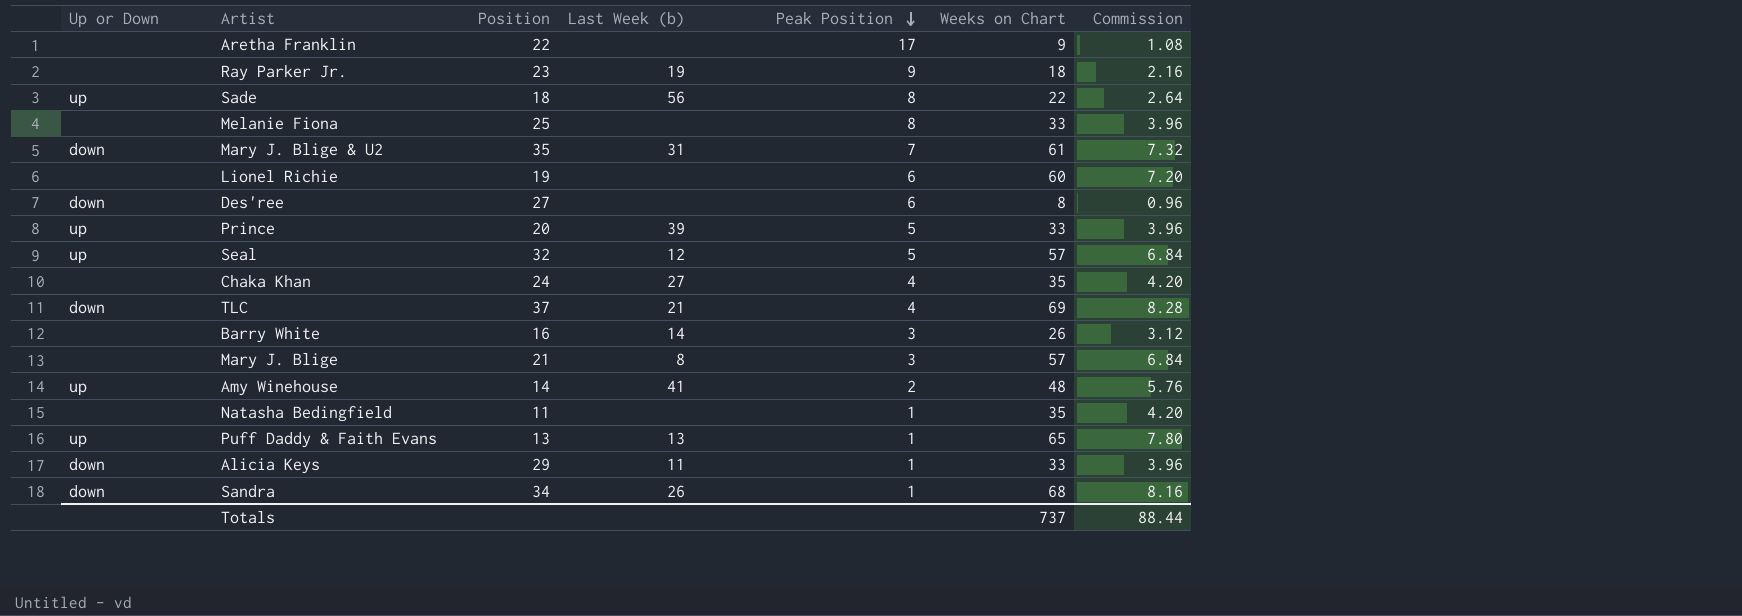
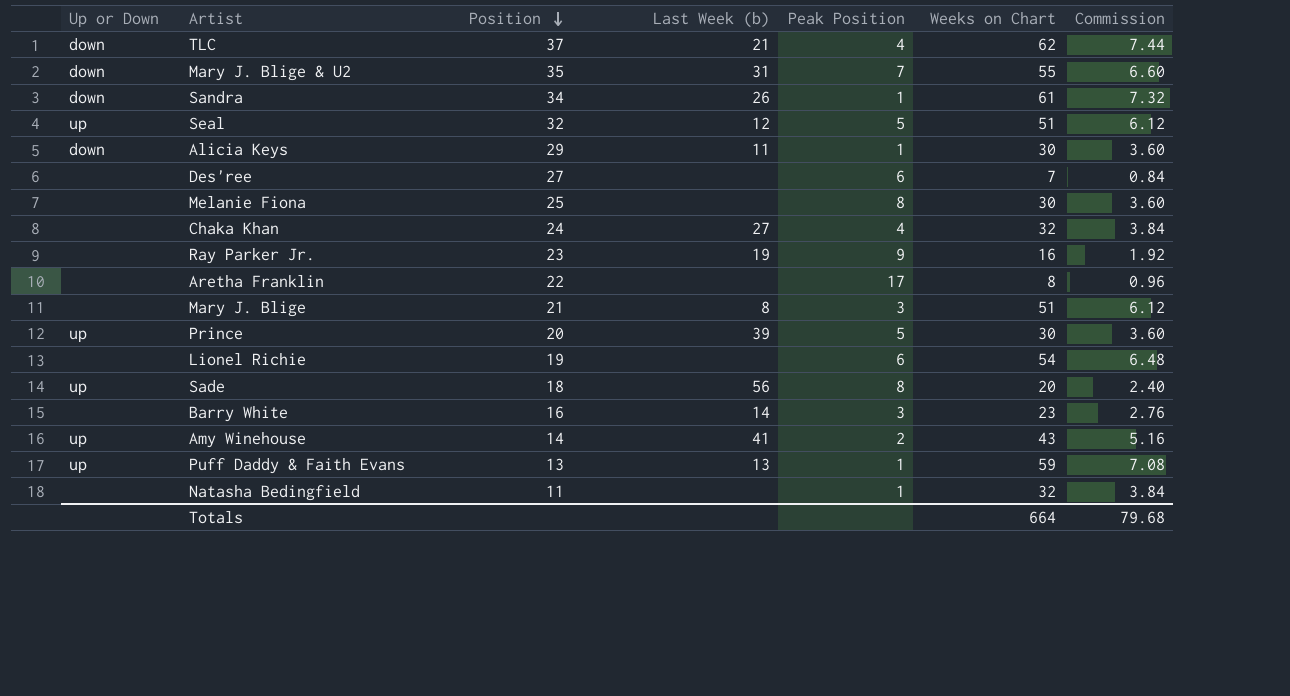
row order: Peak Position descending -> Position descending
TLC | Weeks on Chart: 69 -> 62
TLC | Commission: 8.28 -> 7.44
Mary J. Blige & U2 | Weeks on Chart: 61 -> 55
Mary J. Blige & U2 | Commission: 7.32 -> 6.60
Sandra | Weeks on Chart: 68 -> 61
Sandra | Commission: 8.16 -> 7.32
Seal | Weeks on Chart: 57 -> 51
Seal | Commission: 6.84 -> 6.12
Alicia Keys | Weeks on Chart: 33 -> 30
Alicia Keys | Commission: 3.96 -> 3.60
Des'ree | Up or Down: down -> none
Des'ree | Weeks on Chart: 8 -> 7
Des'ree | Commission: 0.96 -> 0.84
Melanie Fiona | Weeks on Chart: 33 -> 30
Melanie Fiona | Commission: 3.96 -> 3.60
Chaka Khan | Weeks on Chart: 35 -> 32
Chaka Khan | Commission: 4.20 -> 3.84
Ray Parker Jr. | Weeks on Chart: 18 -> 16
Ray Parker Jr. | Commission: 2.16 -> 1.92
Aretha Franklin | Weeks on Chart: 9 -> 8
Aretha Franklin | Commission: 1.08 -> 0.96
Mary J. Blige | Weeks on Chart: 57 -> 51
Mary J. Blige | Commission: 6.84 -> 6.12
Prince | Weeks on Chart: 33 -> 30
Prince | Commission: 3.96 -> 3.60
Lionel Richie | Weeks on Chart: 60 -> 54
Lionel Richie | Commission: 7.20 -> 6.48
Sade | Weeks on Chart: 22 -> 20
Sade | Commission: 2.64 -> 2.40
Barry White | Weeks on Chart: 26 -> 23
Barry White | Commission: 3.12 -> 2.76
Amy Winehouse | Weeks on Chart: 48 -> 43
Amy Winehouse | Commission: 5.76 -> 5.16
Puff Daddy & Faith Evans | Weeks on Chart: 65 -> 59
Puff Daddy & Faith Evans | Commission: 7.80 -> 7.08
Natasha Bedingfield | Weeks on Chart: 35 -> 32
Natasha Bedingfield | Commission: 4.20 -> 3.84
Totals | Weeks on Chart: 737 -> 664
Totals | Commission: 88.44 -> 79.68

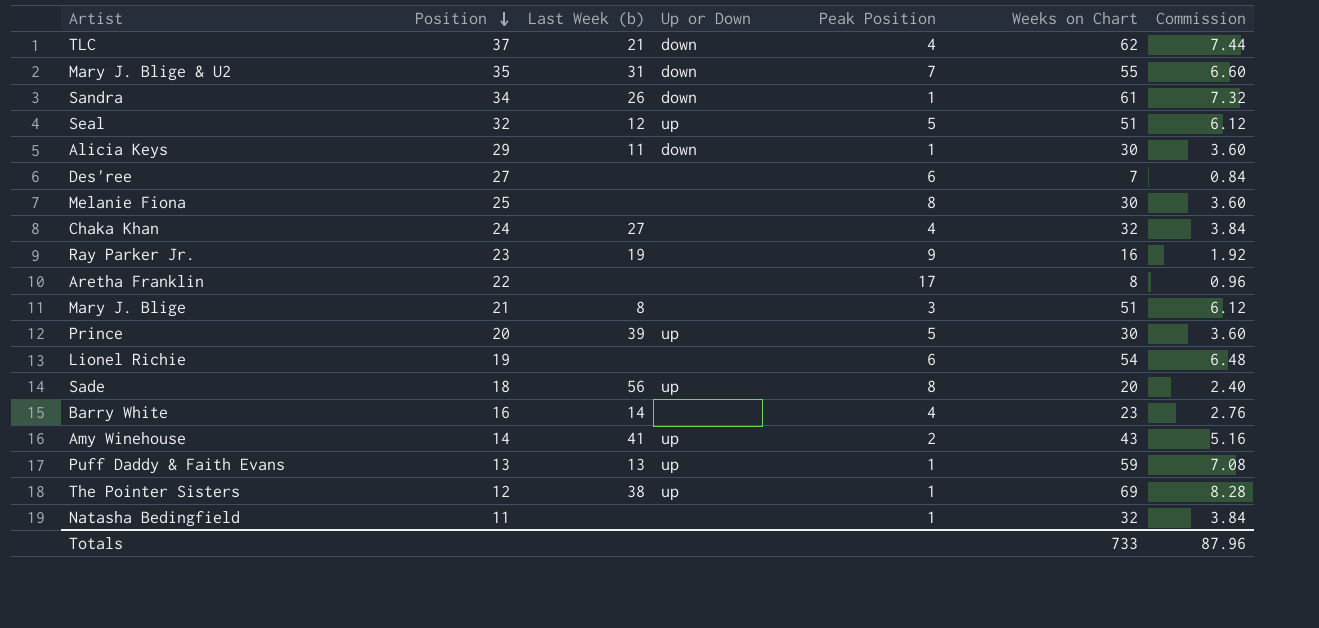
column Up or Down | position: 1 -> 4
Barry White | Peak Position: 3 -> 4
row The Pointer Sisters: none -> 12 | 38 | up | 1 | 69 | 8.28
Totals | Weeks on Chart: 664 -> 733
Totals | Commission: 79.68 -> 87.96

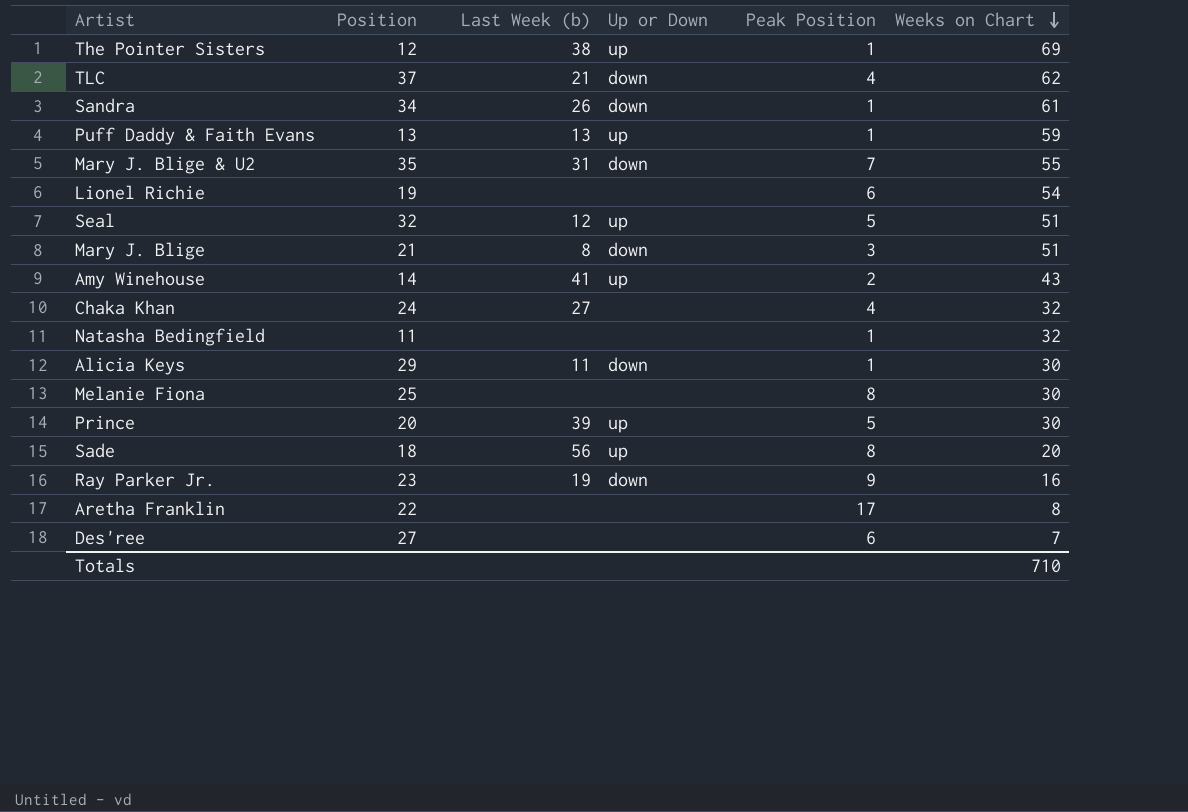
row order: Position descending -> Weeks on Chart descending
column Commission | formula: [Weeks on Chart] * 0.12 -> none
row Barry White: 16 | 14 | none | 4 | 23 | 2.76 -> none
Mary J. Blige | Up or Down: none -> down
Ray Parker Jr. | Up or Down: none -> down
Totals | Weeks on Chart: 733 -> 710

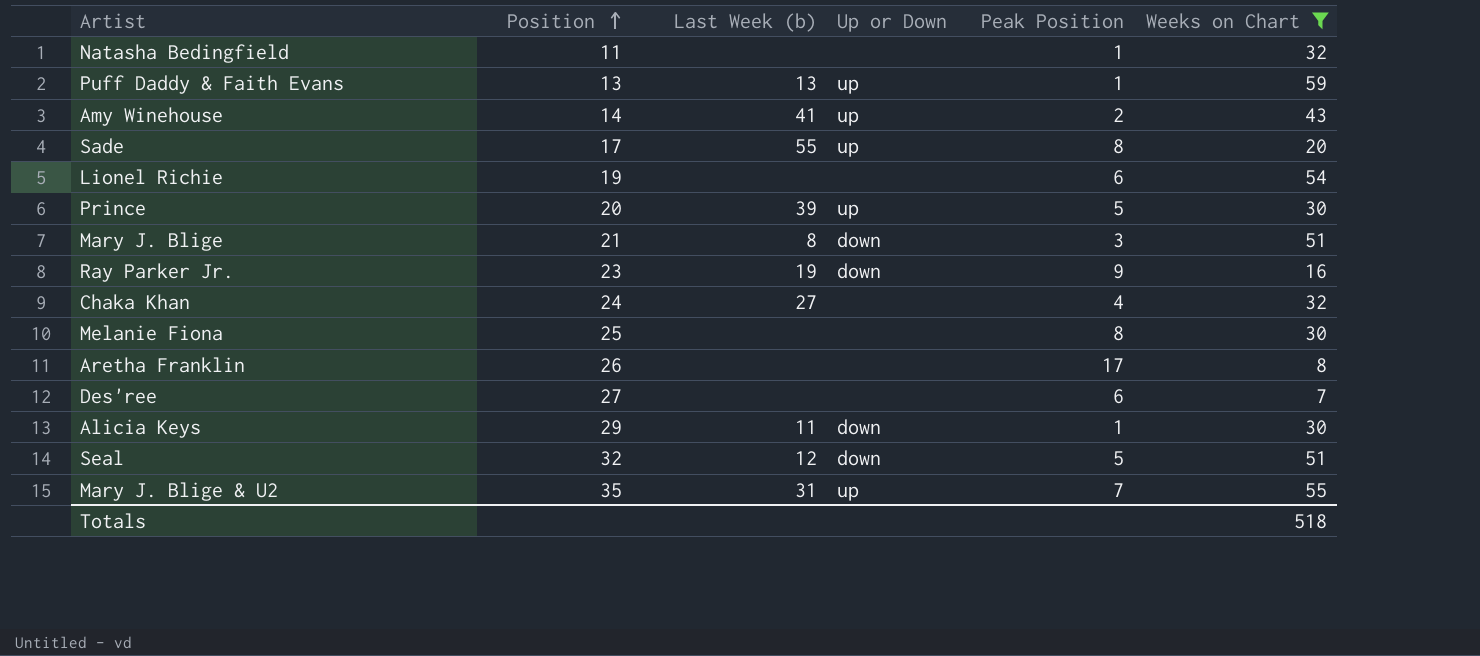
filter: none -> Weeks on Chart <= 59
row order: Weeks on Chart descending -> Position ascending
Sade | Position: 18 -> 17
Sade | Last Week (b): 56 -> 55
Aretha Franklin | Position: 22 -> 26
Seal | Up or Down: up -> down
Mary J. Blige & U2 | Up or Down: down -> up
Totals | Weeks on Chart: 710 -> 518

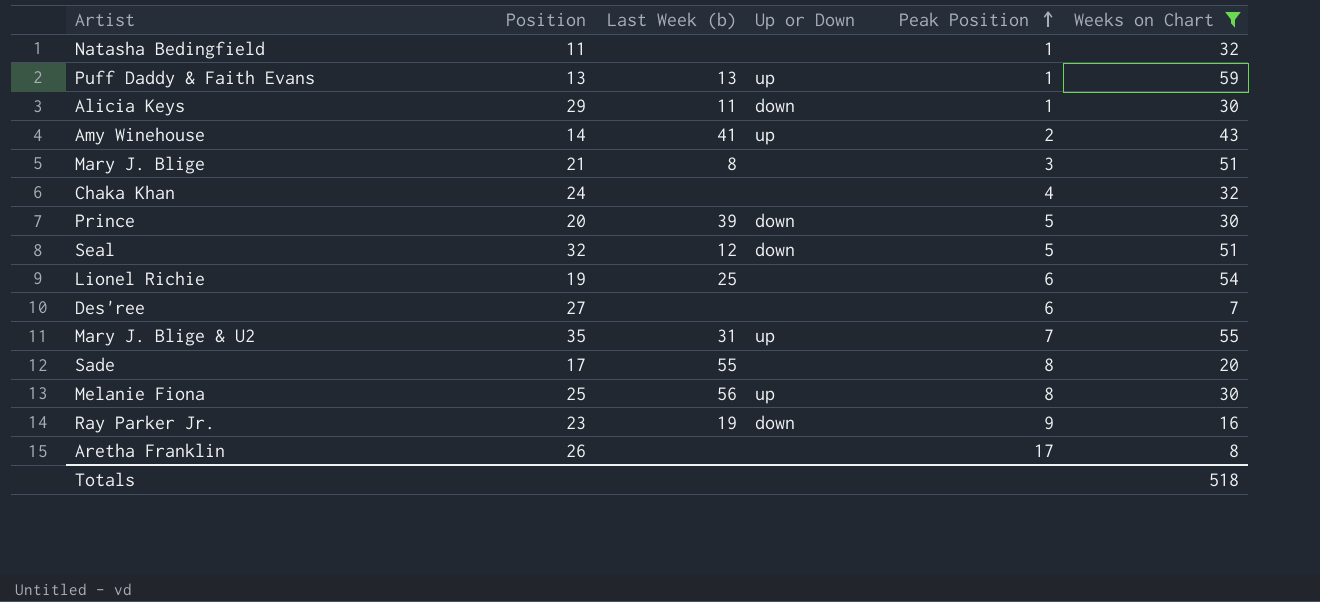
row order: Position ascending -> Peak Position ascending
Mary J. Blige | Up or Down: down -> none
Chaka Khan | Last Week (b): 27 -> none
Prince | Up or Down: up -> down
Lionel Richie | Last Week (b): none -> 25
Sade | Up or Down: up -> none
Melanie Fiona | Last Week (b): none -> 56
Melanie Fiona | Up or Down: none -> up

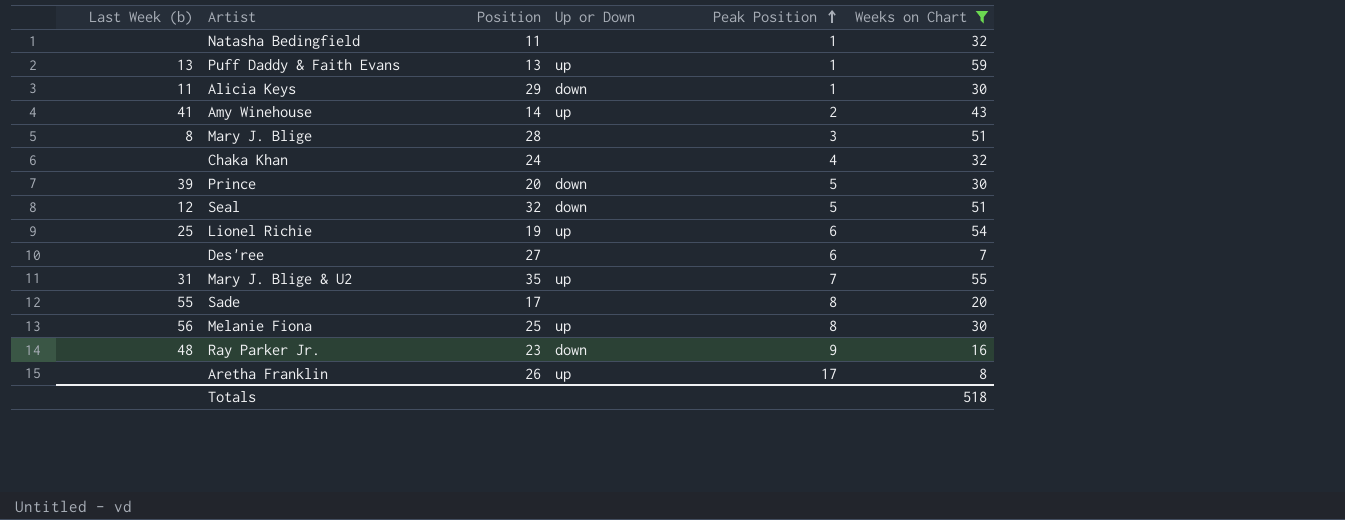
column Last Week (b) | position: 3 -> 1
Mary J. Blige | Position: 21 -> 28
Lionel Richie | Up or Down: none -> up
Ray Parker Jr. | Last Week (b): 19 -> 48
Aretha Franklin | Up or Down: none -> up

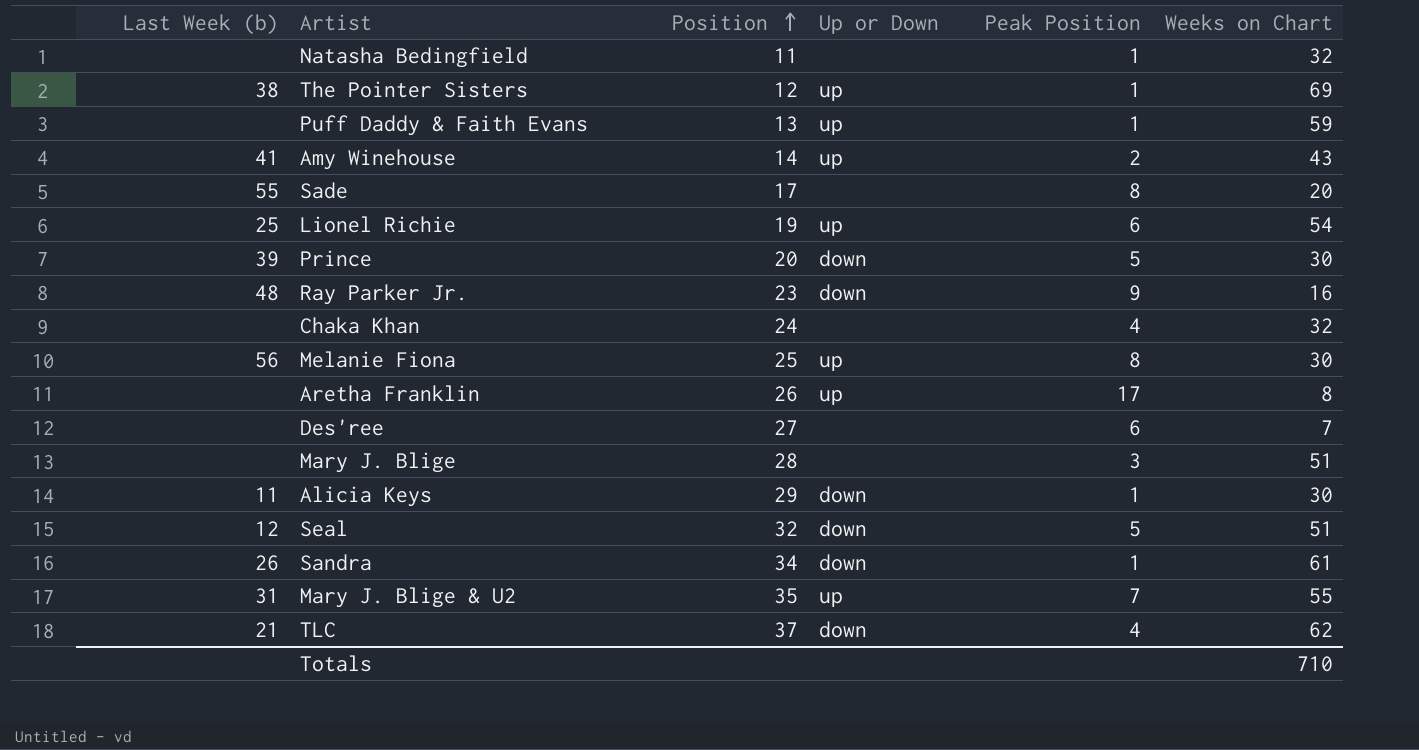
filter: Weeks on Chart <= 59 -> none
row order: Peak Position ascending -> Position ascending
Puff Daddy & Faith Evans | Last Week (b): 13 -> none
Mary J. Blige | Last Week (b): 8 -> none
Totals | Weeks on Chart: 518 -> 710

